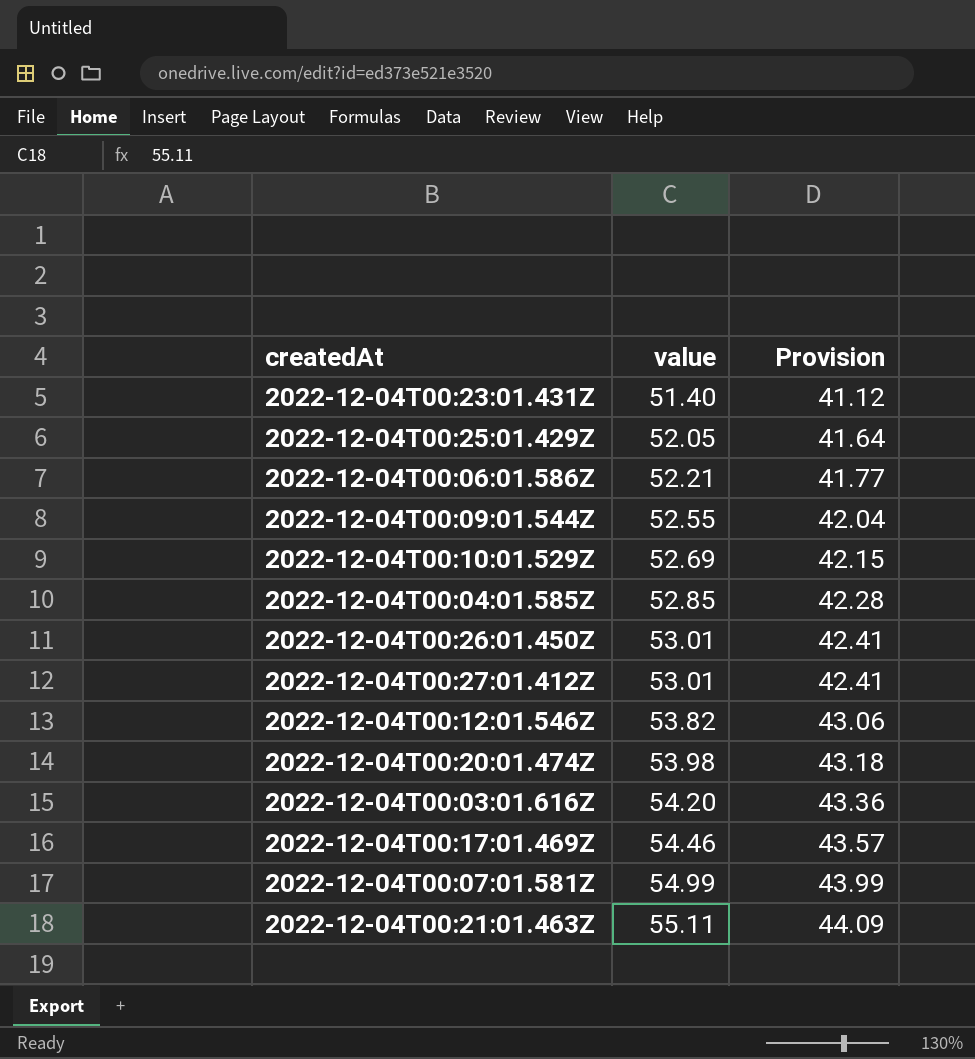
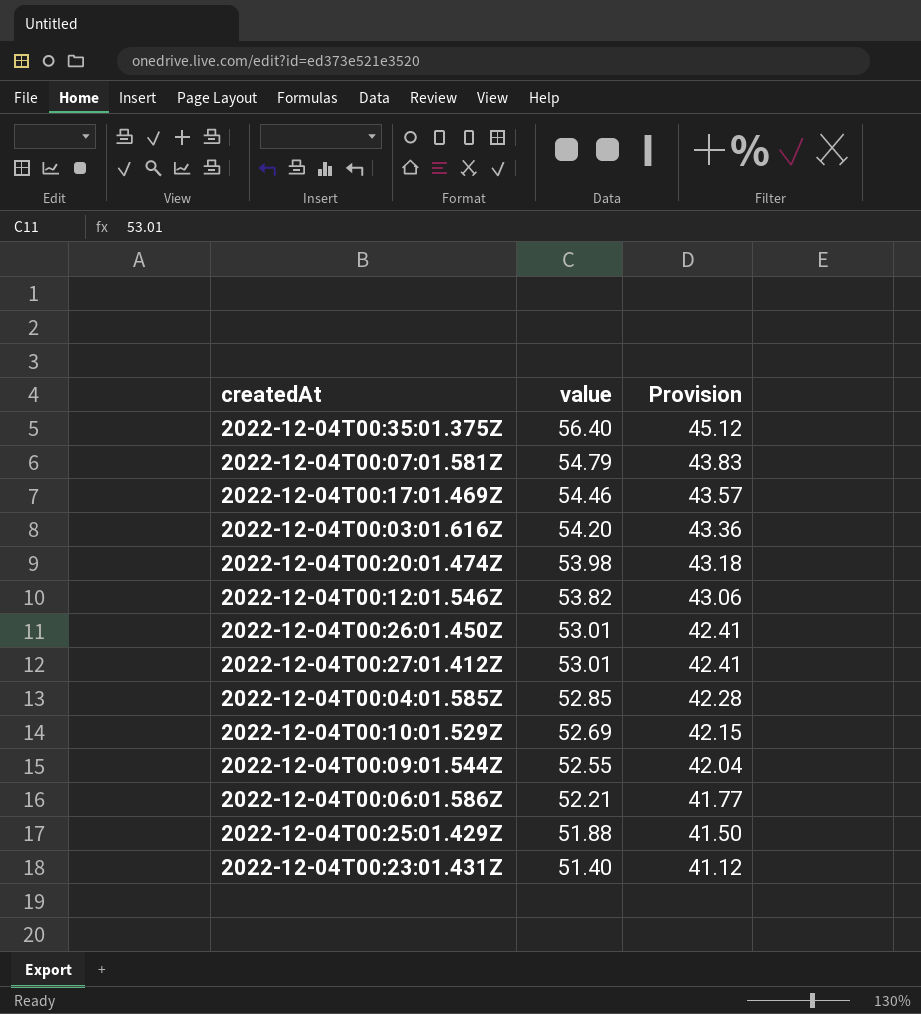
row order: value ascending -> value descending
row 2022-12-04T00:21:01.463Z: 55.11 | 44.09 -> none
row 2022-12-04T00:35:01.375Z: none -> 56.40 | 45.12
2022-12-04T00:07:01.581Z | value: 54.99 -> 54.79
2022-12-04T00:07:01.581Z | Provision: 43.99 -> 43.83
2022-12-04T00:25:01.429Z | value: 52.05 -> 51.88
2022-12-04T00:25:01.429Z | Provision: 41.64 -> 41.50

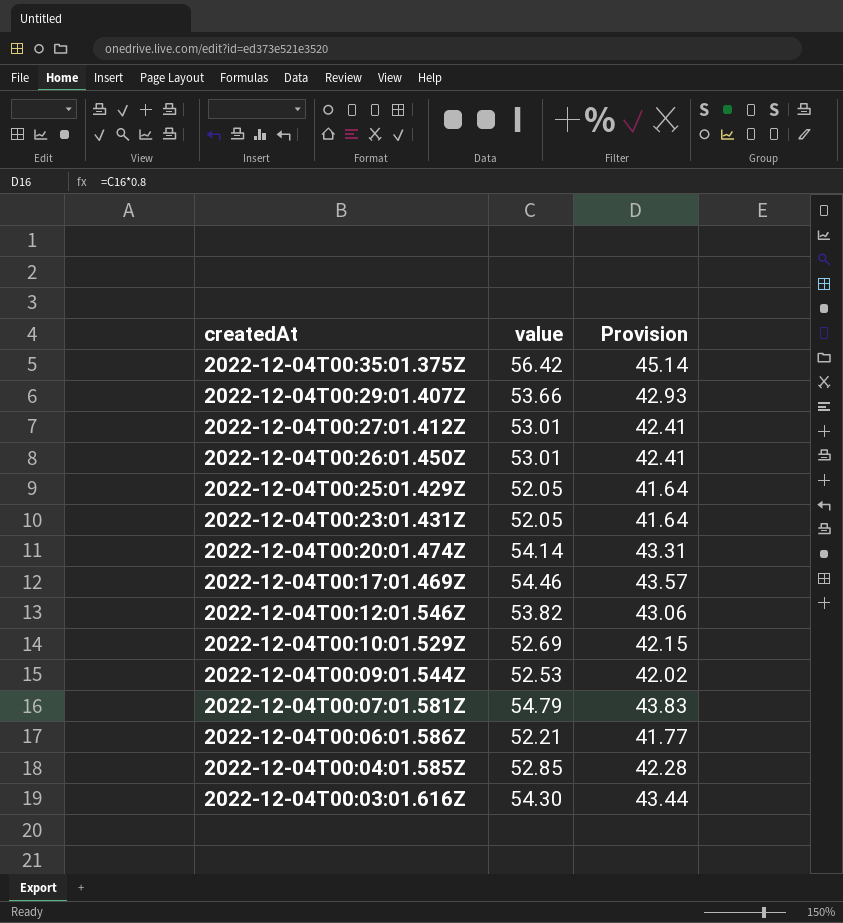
row order: value descending -> createdAt descending
2022-12-04T00:35:01.375Z | value: 56.40 -> 56.42
2022-12-04T00:35:01.375Z | Provision: 45.12 -> 45.14
row 2022-12-04T00:29:01.407Z: none -> 53.66 | 42.93
2022-12-04T00:25:01.429Z | value: 51.88 -> 52.05
2022-12-04T00:25:01.429Z | Provision: 41.50 -> 41.64
2022-12-04T00:23:01.431Z | value: 51.40 -> 52.05
2022-12-04T00:23:01.431Z | Provision: 41.12 -> 41.64
2022-12-04T00:20:01.474Z | value: 53.98 -> 54.14
2022-12-04T00:20:01.474Z | Provision: 43.18 -> 43.31
2022-12-04T00:09:01.544Z | value: 52.55 -> 52.53
2022-12-04T00:09:01.544Z | Provision: 42.04 -> 42.02
2022-12-04T00:03:01.616Z | value: 54.20 -> 54.30
2022-12-04T00:03:01.616Z | Provision: 43.36 -> 43.44

